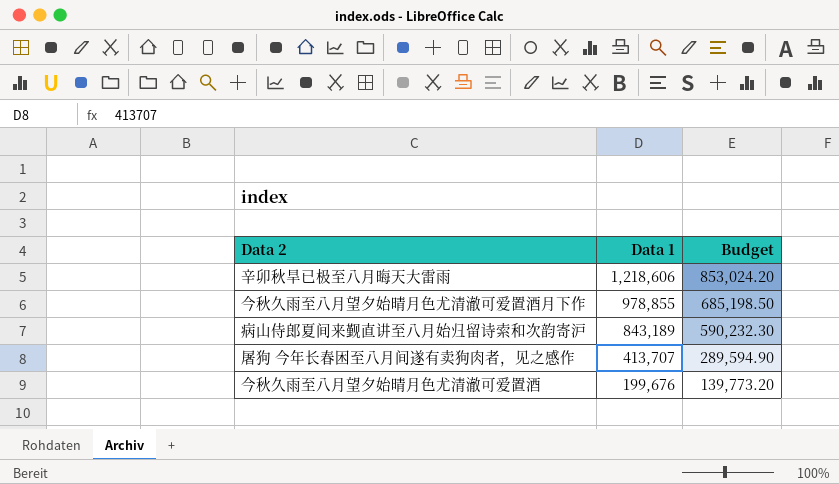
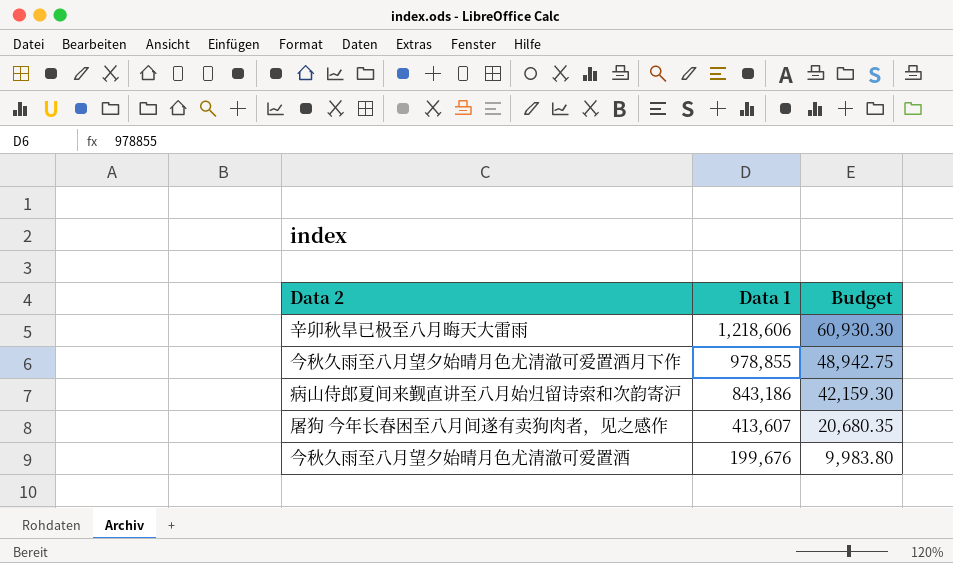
column Budget | formula: [Data 1] * 0.7 -> [Data 1] * 0.05
病山侍郎夏间来觐直讲至八月始归留诗索和次韵寄沪 | Data 1: 843,189 -> 843,186
屠狗 今年长春困至八月间遂有卖狗肉者，见之感作 | Data 1: 413,707 -> 413,607

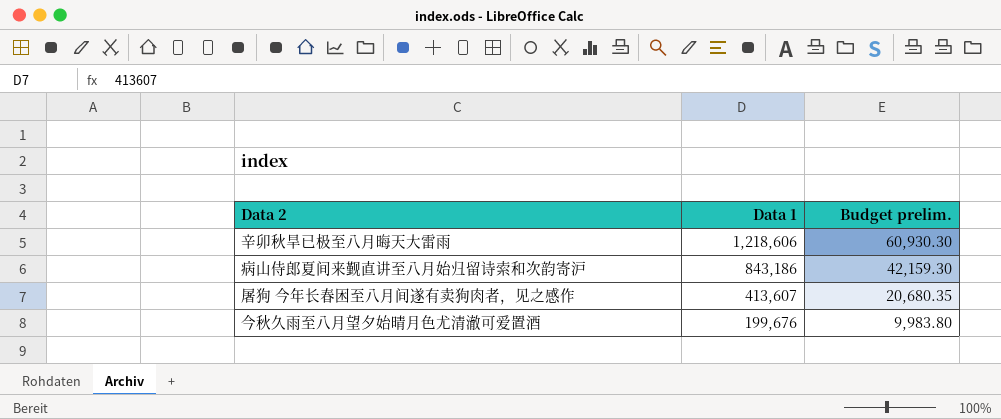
column name: Budget -> Budget prelim.
row 今秋久雨至八月望夕始晴月色尤清澈可爱置酒月下作: 978,855 | 48,942.75 -> none

